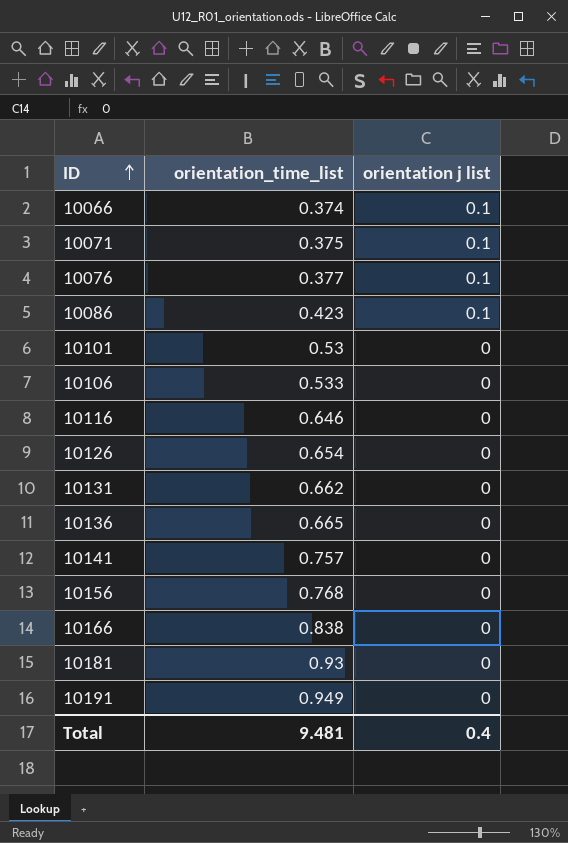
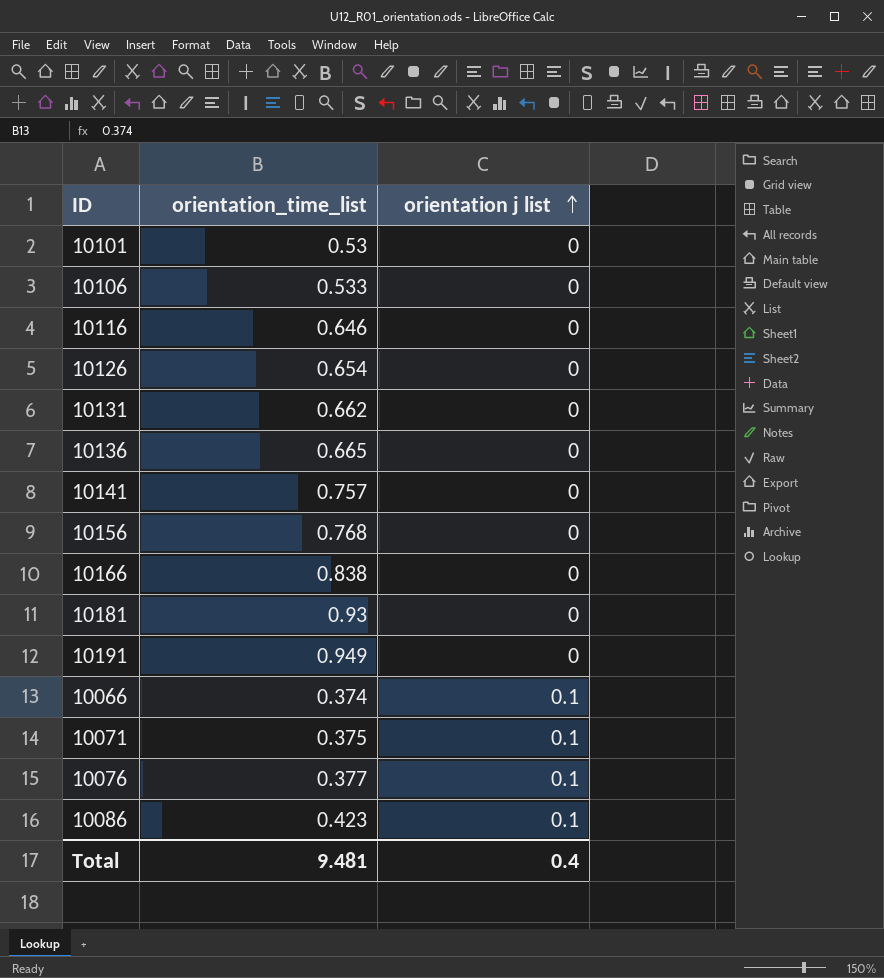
row order: ID ascending -> orientation j list ascending

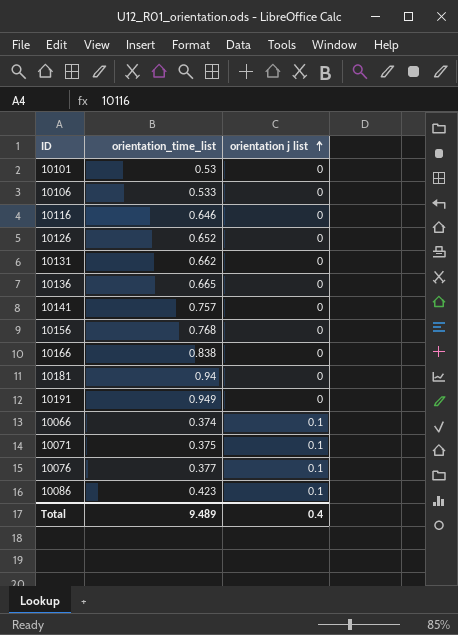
10126 | orientation_time_list: 0.654 -> 0.652
10181 | orientation_time_list: 0.93 -> 0.94
Total | orientation_time_list: 9.481 -> 9.489

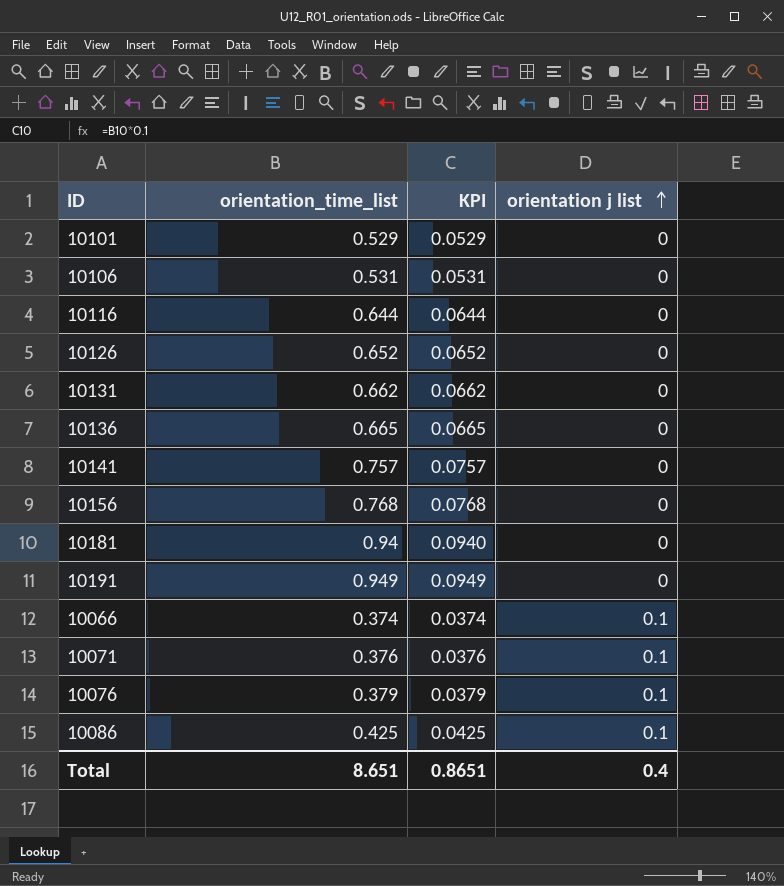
column KPI | formula: none -> [orientation_time_list] * 0.1
row 10166: 0.838 | 0 -> none
10101 | orientation_time_list: 0.53 -> 0.529
10106 | orientation_time_list: 0.533 -> 0.531
10116 | orientation_time_list: 0.646 -> 0.644
10071 | orientation_time_list: 0.375 -> 0.376
10076 | orientation_time_list: 0.377 -> 0.379
10086 | orientation_time_list: 0.423 -> 0.425
Total | orientation_time_list: 9.489 -> 8.651

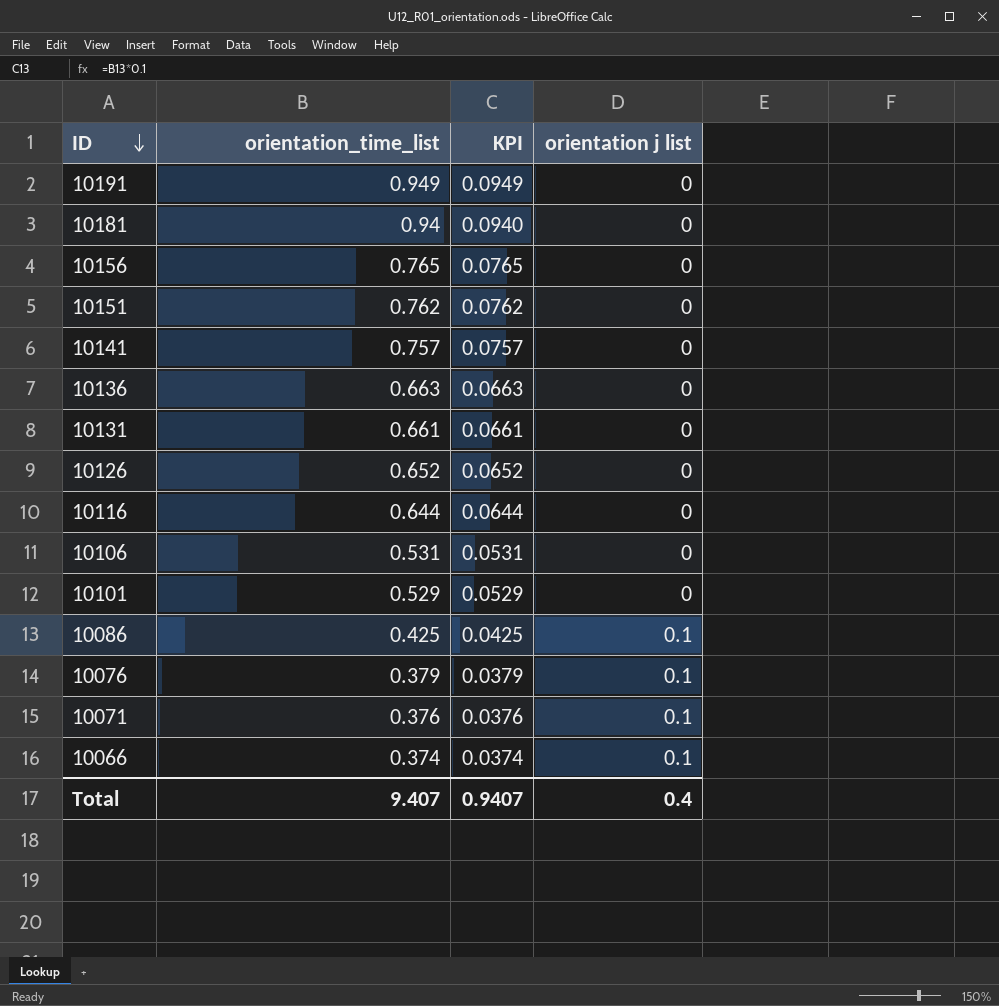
row order: orientation j list ascending -> ID descending
10156 | orientation_time_list: 0.768 -> 0.765
10156 | KPI: 0.0768 -> 0.0765
row 10151: none -> 0.762 | 0.0762 | 0
10136 | orientation_time_list: 0.665 -> 0.663
10136 | KPI: 0.0665 -> 0.0663
10131 | orientation_time_list: 0.662 -> 0.661
10131 | KPI: 0.0662 -> 0.0661
Total | orientation_time_list: 8.651 -> 9.407
Total | KPI: 0.8651 -> 0.9407

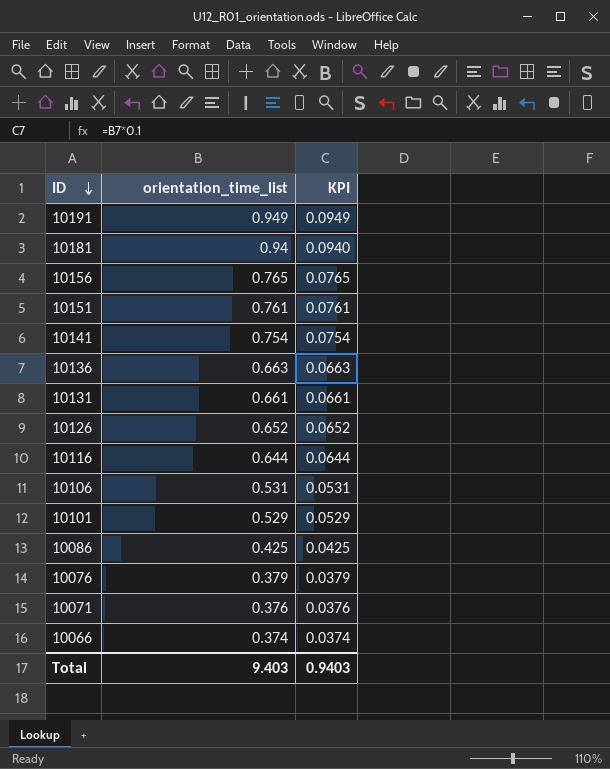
column orientation j list | position: 4 -> none
10151 | orientation_time_list: 0.762 -> 0.761
10151 | KPI: 0.0762 -> 0.0761
10141 | orientation_time_list: 0.757 -> 0.754
10141 | KPI: 0.0757 -> 0.0754
Total | orientation_time_list: 9.407 -> 9.403
Total | KPI: 0.9407 -> 0.9403

